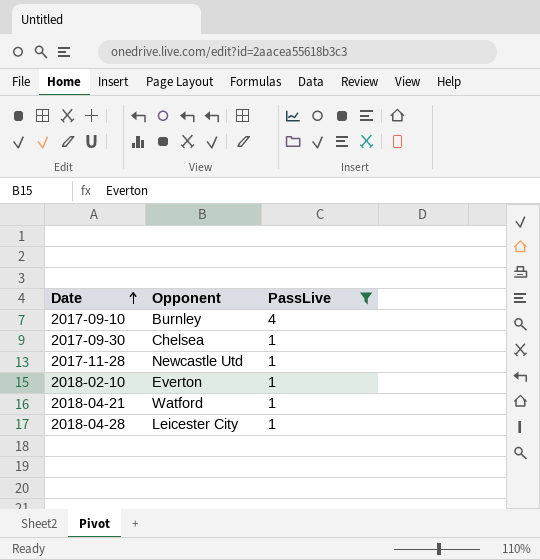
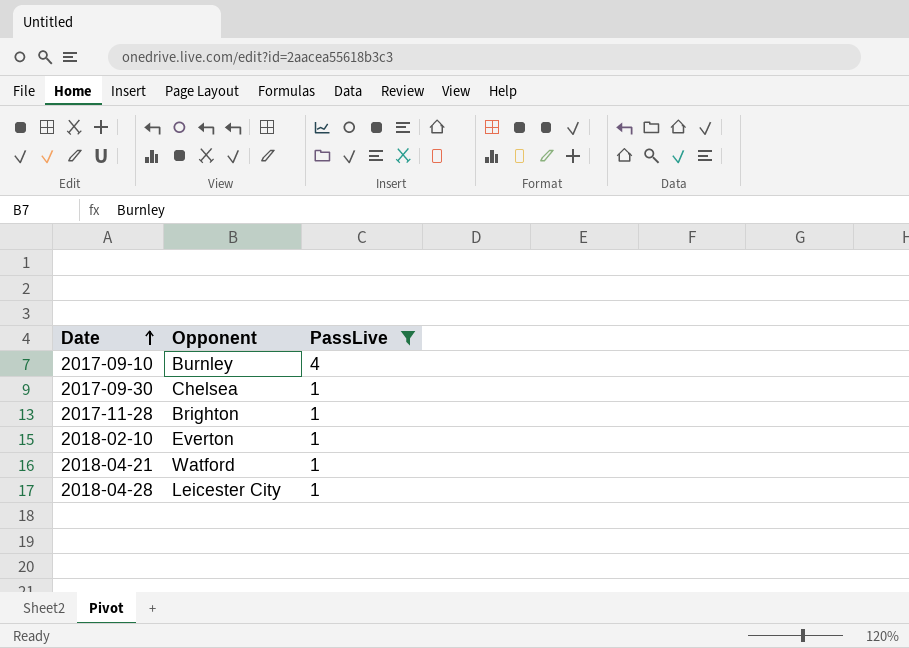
2017-11-28 | Opponent: Newcastle Utd -> Brighton

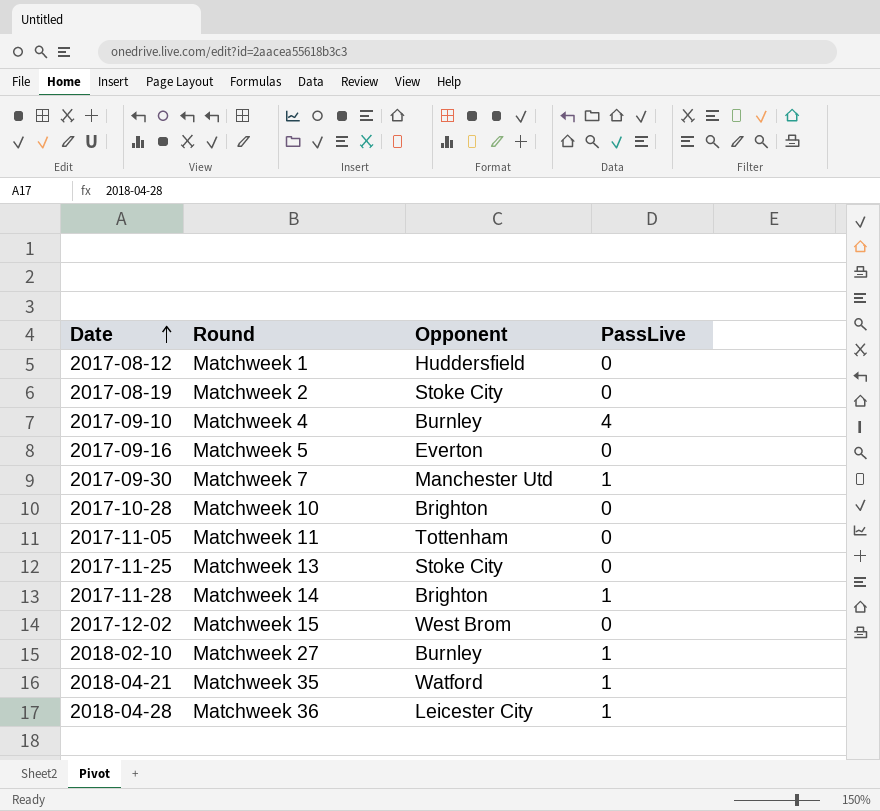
filter: PassLive != 0 -> none
column Round | position: none -> 2
2017-09-30 | Opponent: Chelsea -> Manchester Utd
2018-02-10 | Opponent: Everton -> Burnley

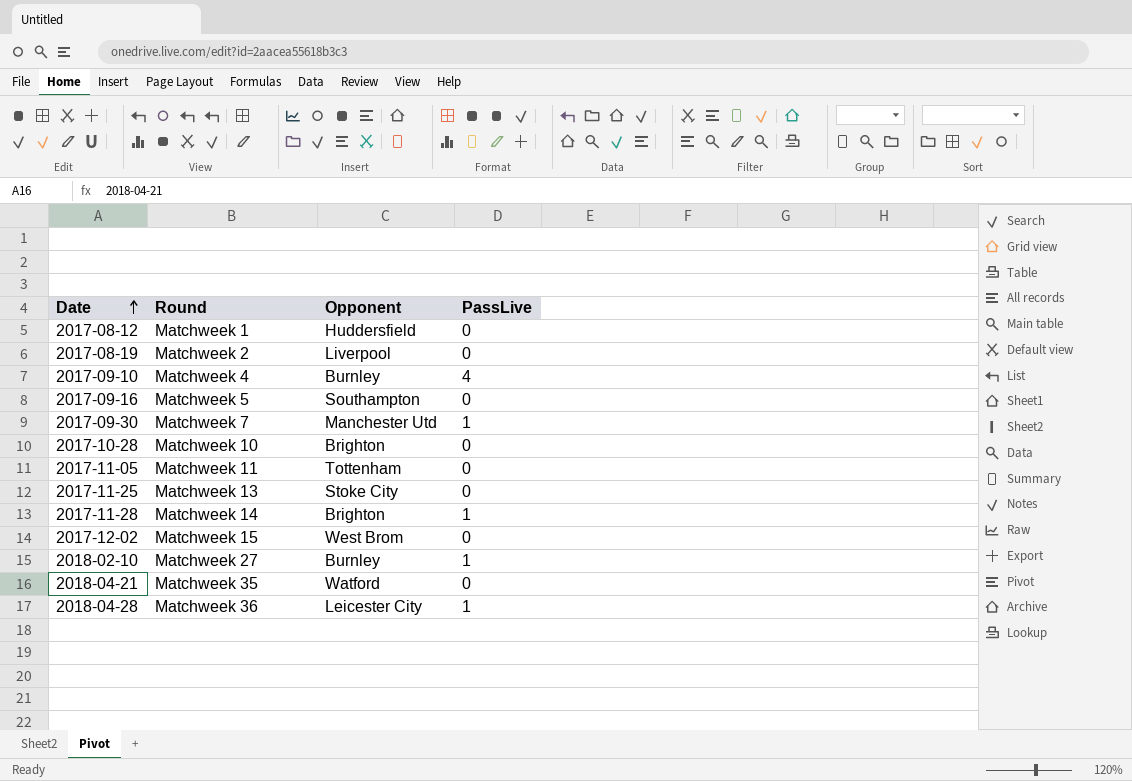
2017-08-19 | Opponent: Stoke City -> Liverpool
2017-09-16 | Opponent: Everton -> Southampton
2018-04-21 | PassLive: 1 -> 0

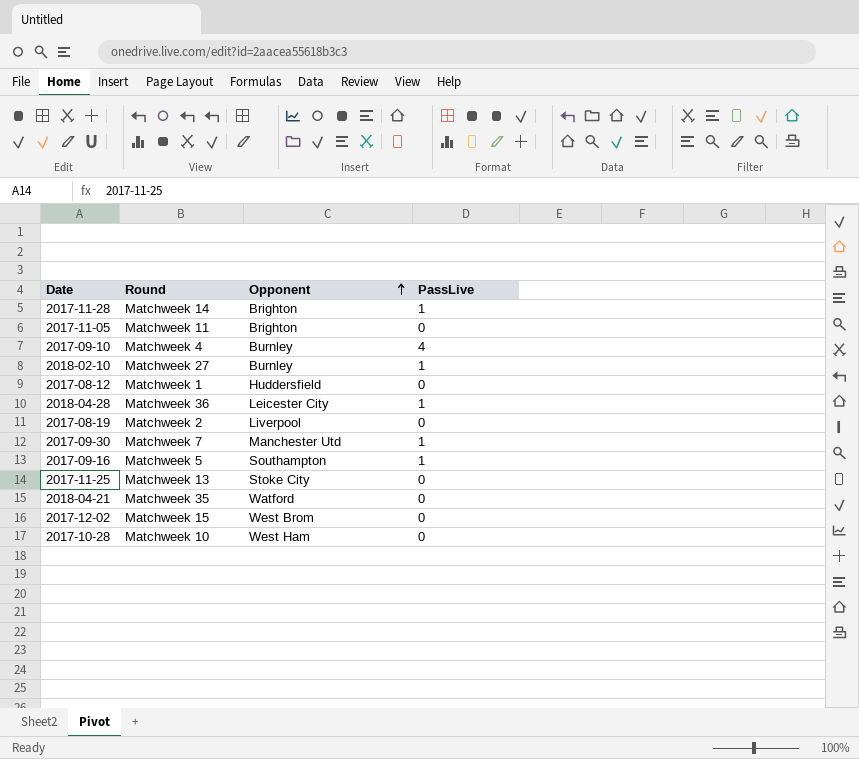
row order: Date ascending -> Opponent ascending
2017-11-05 | Opponent: Tottenham -> Brighton
2017-09-16 | PassLive: 0 -> 1
2017-10-28 | Opponent: Brighton -> West Ham

